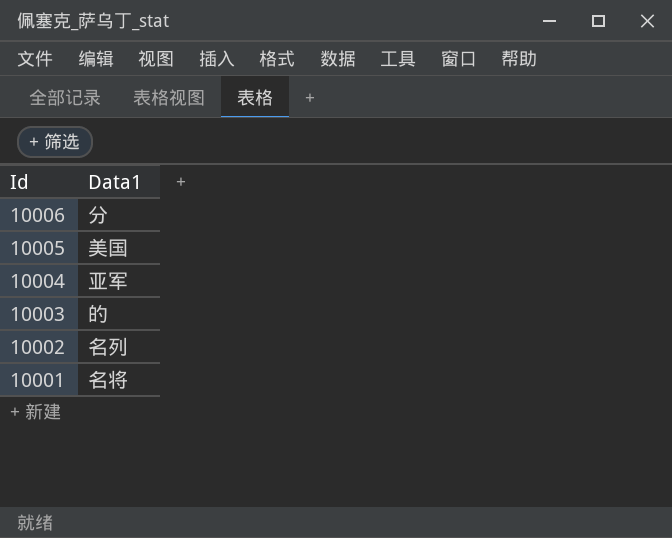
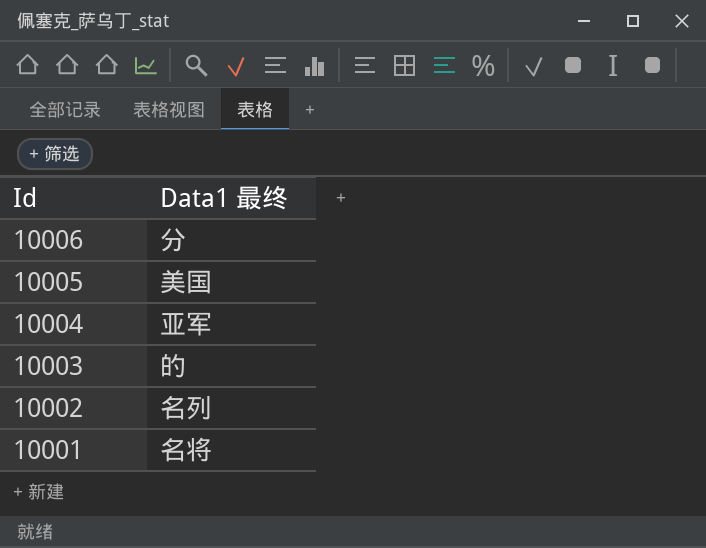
column name: Data1 -> Data1 最终

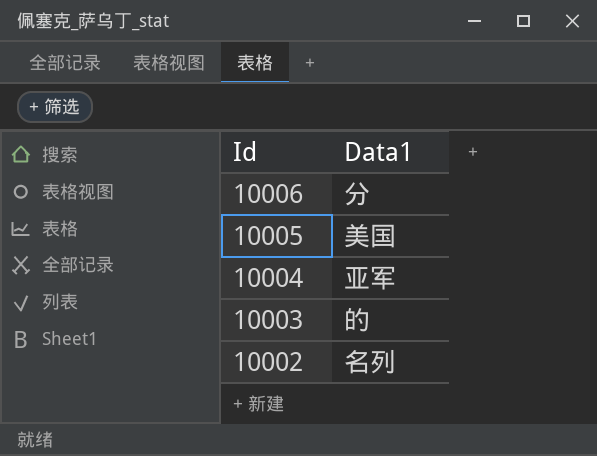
column name: Data1 最终 -> Data1
row 10001: 名将 -> none

